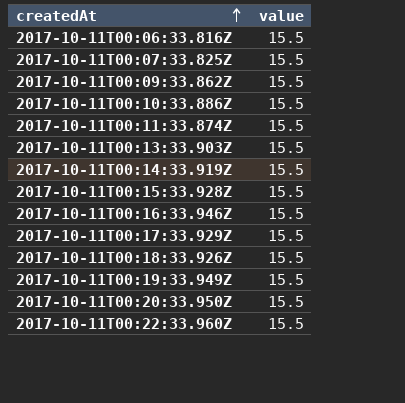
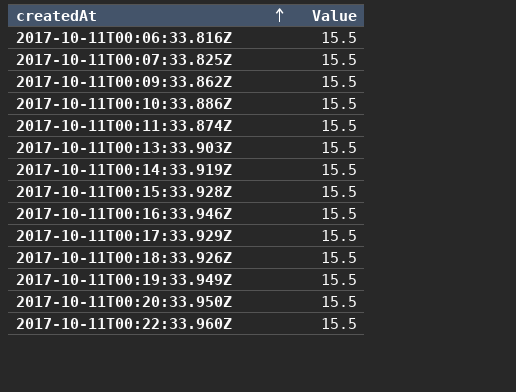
column name: value -> Value

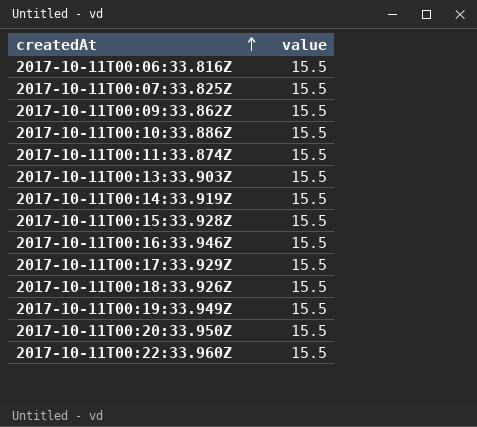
column name: Value -> value

